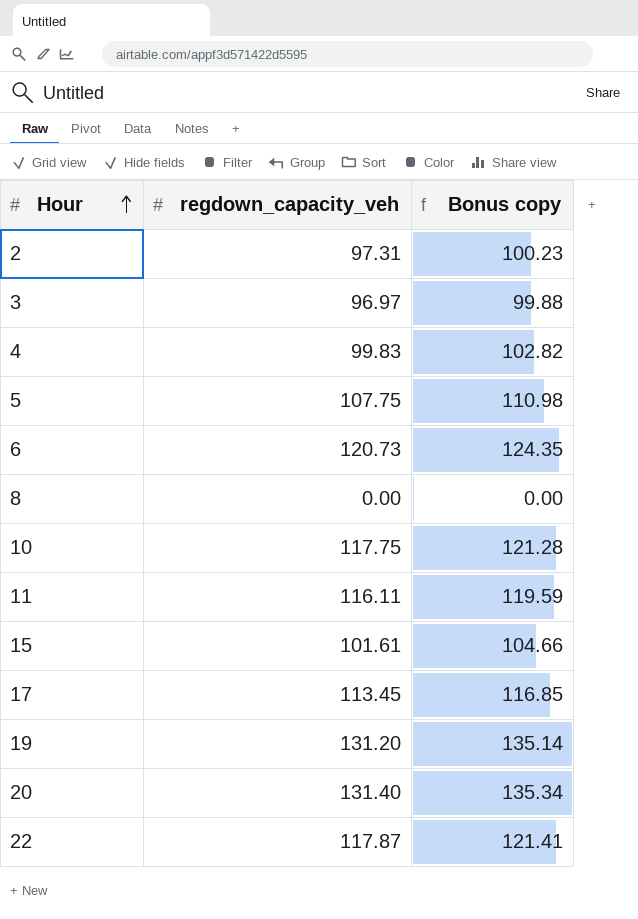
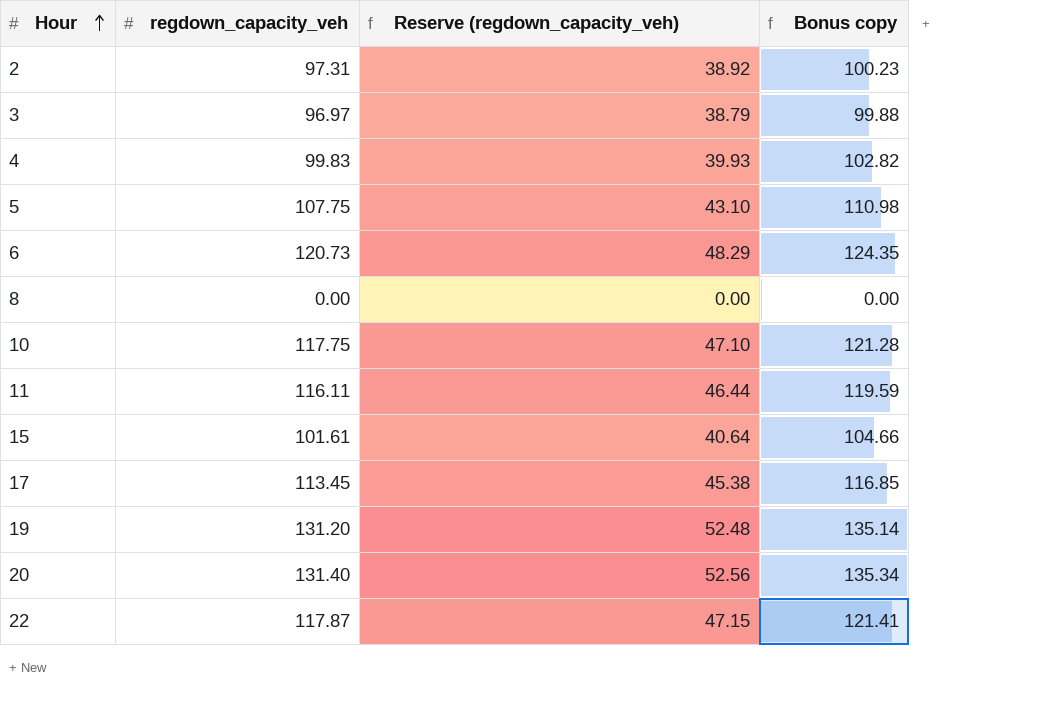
column Reserve (regdown_capacity_veh) | formula: none -> [regdown_capacity_veh] * 0.4

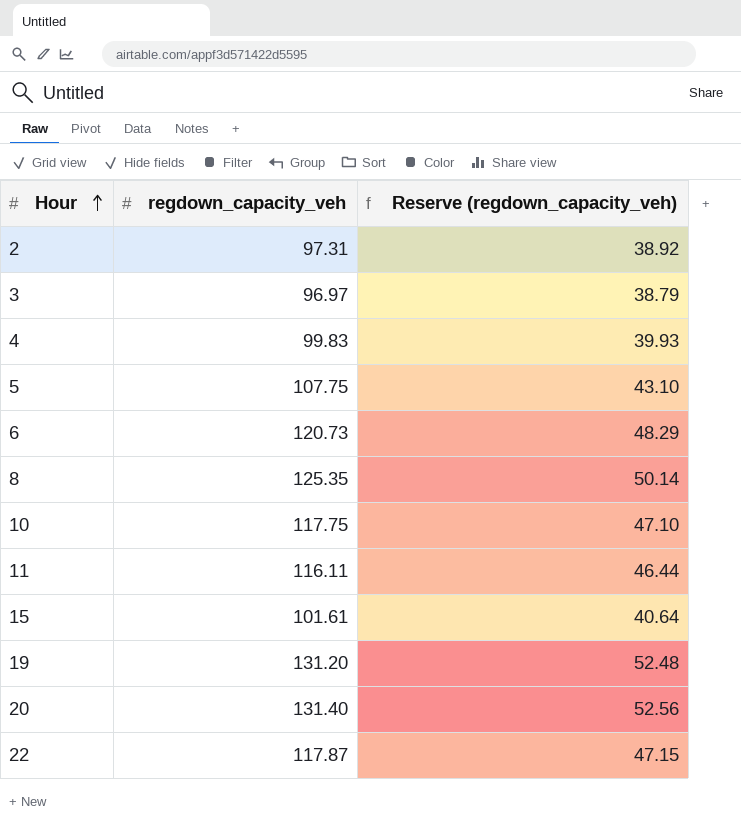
column Bonus copy | formula: [regdown_capacity_veh] * 1.03 -> none
row 17: 113.45 | 45.38 | 116.85 -> none
8 | regdown_capacity_veh: 0.00 -> 125.35
8 | Reserve (regdown_capacity_veh): 0.00 -> 50.14

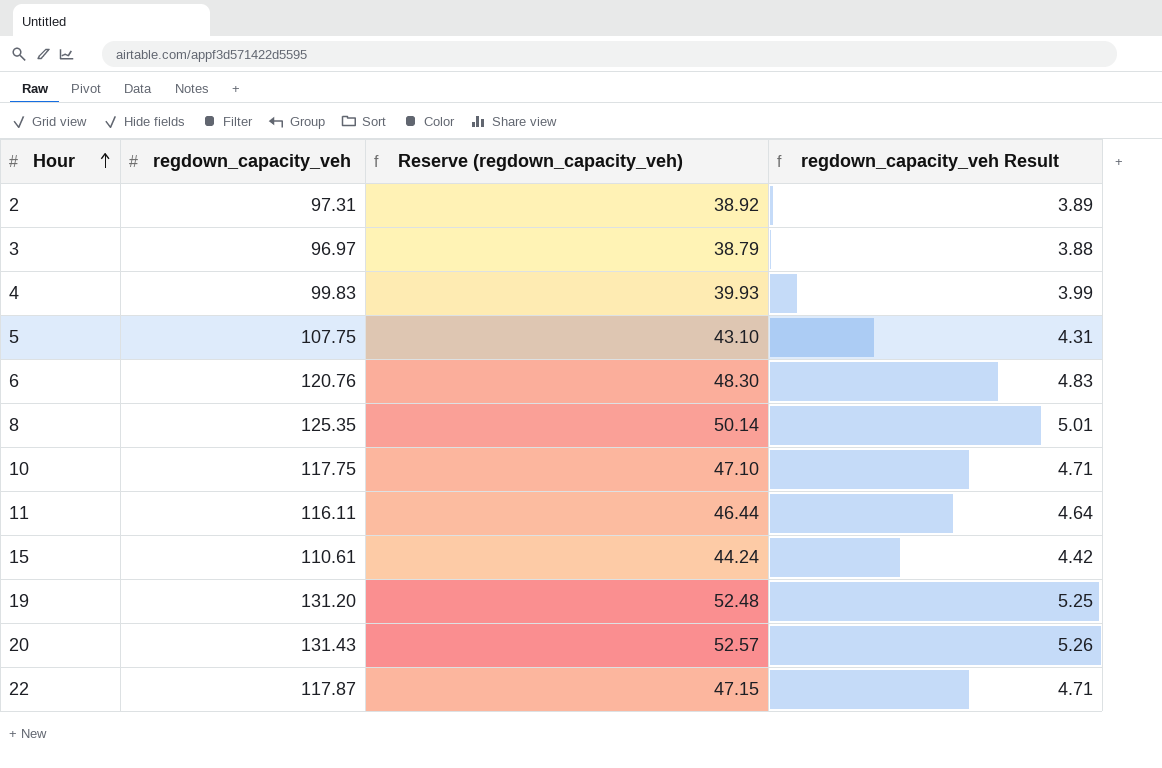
column regdown_capacity_veh Result | formula: none -> [regdown_capacity_veh] * 0.04
6 | regdown_capacity_veh: 120.73 -> 120.76
6 | Reserve (regdown_capacity_veh): 48.29 -> 48.30
15 | regdown_capacity_veh: 101.61 -> 110.61
15 | Reserve (regdown_capacity_veh): 40.64 -> 44.24
20 | regdown_capacity_veh: 131.40 -> 131.43
20 | Reserve (regdown_capacity_veh): 52.56 -> 52.57

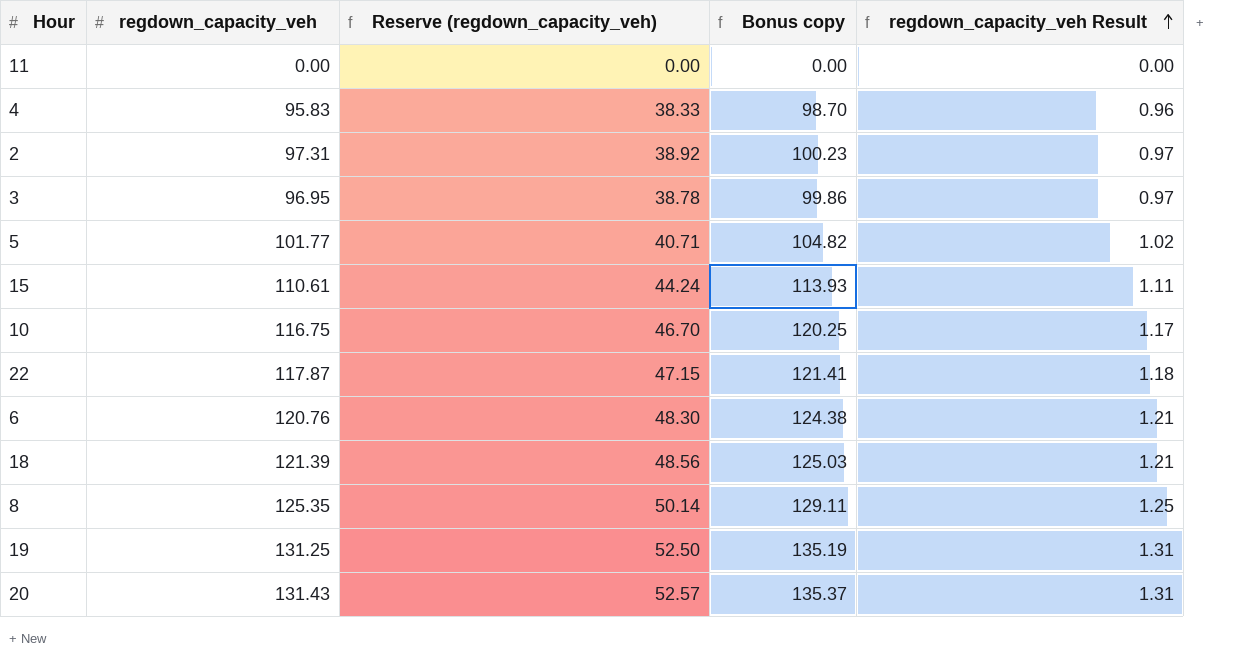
row order: Hour ascending -> regdown_capacity_veh Result ascending
column Bonus copy | formula: none -> [regdown_capacity_veh] * 1.03
column regdown_capacity_veh Result | formula: [regdown_capacity_veh] * 0.04 -> [regdown_capacity_veh] * 0.01
11 | regdown_capacity_veh: 116.11 -> 0.00
11 | Reserve (regdown_capacity_veh): 46.44 -> 0.00
4 | regdown_capacity_veh: 99.83 -> 95.83
4 | Reserve (regdown_capacity_veh): 39.93 -> 38.33
3 | regdown_capacity_veh: 96.97 -> 96.95
3 | Reserve (regdown_capacity_veh): 38.79 -> 38.78
5 | regdown_capacity_veh: 107.75 -> 101.77
5 | Reserve (regdown_capacity_veh): 43.10 -> 40.71
10 | regdown_capacity_veh: 117.75 -> 116.75
10 | Reserve (regdown_capacity_veh): 47.10 -> 46.70
row 18: none -> 121.39 | 48.56 | 125.03 | 1.21
19 | regdown_capacity_veh: 131.20 -> 131.25
19 | Reserve (regdown_capacity_veh): 52.48 -> 52.50

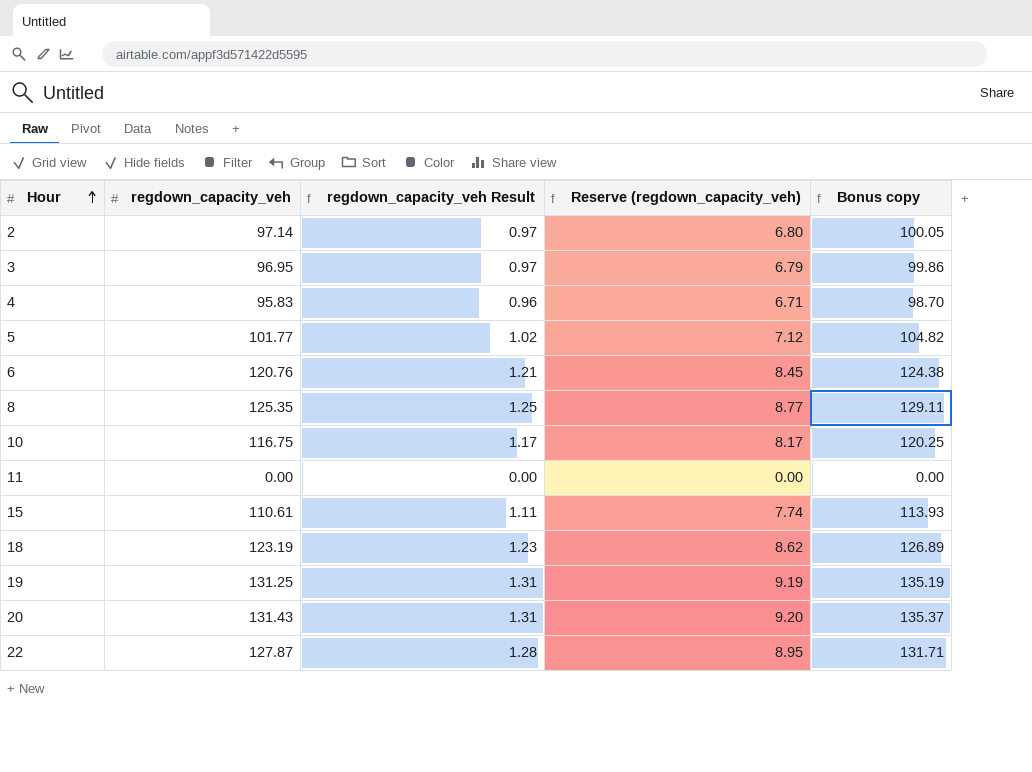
row order: regdown_capacity_veh Result ascending -> Hour ascending
column regdown_capacity_veh Result | position: 5 -> 3
column Reserve (regdown_capacity_veh) | formula: [regdown_capacity_veh] * 0.4 -> [regdown_capacity_veh] * 0.07
2 | regdown_capacity_veh: 97.31 -> 97.14
2 | Bonus copy: 100.23 -> 100.05
18 | regdown_capacity_veh: 121.39 -> 123.19
18 | regdown_capacity_veh Result: 1.21 -> 1.23
18 | Bonus copy: 125.03 -> 126.89
22 | regdown_capacity_veh: 117.87 -> 127.87
22 | regdown_capacity_veh Result: 1.18 -> 1.28
22 | Bonus copy: 121.41 -> 131.71

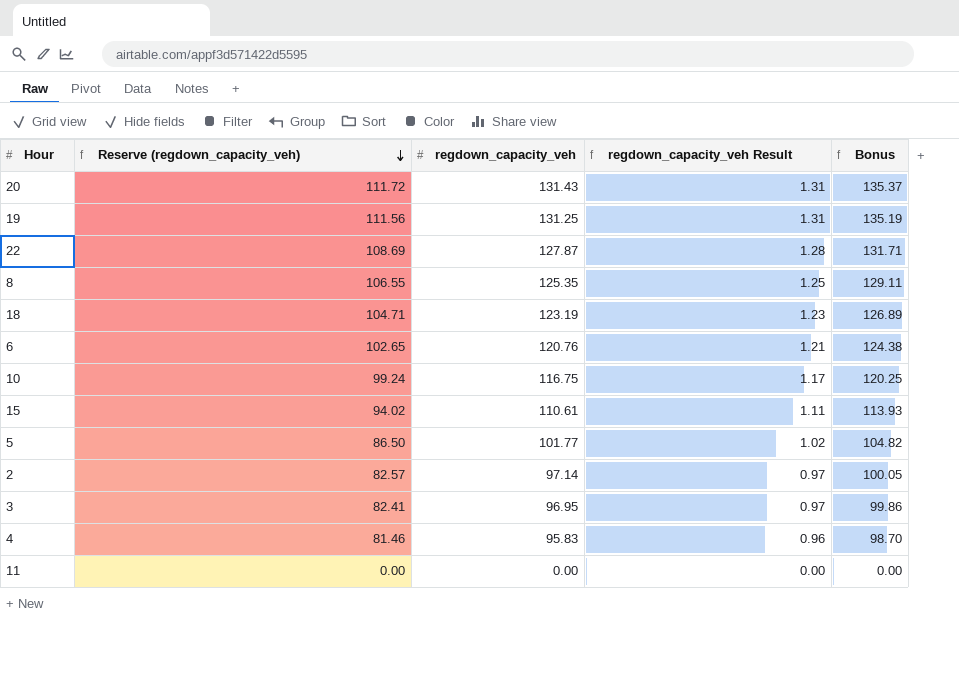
row order: Hour ascending -> Reserve (regdown_capacity_veh) descending
column Reserve (regdown_capacity_veh) | formula: [regdown_capacity_veh] * 0.07 -> [regdown_capacity_veh] * 0.85
column Reserve (regdown_capacity_veh) | position: 4 -> 2
column name: Bonus copy -> Bonus

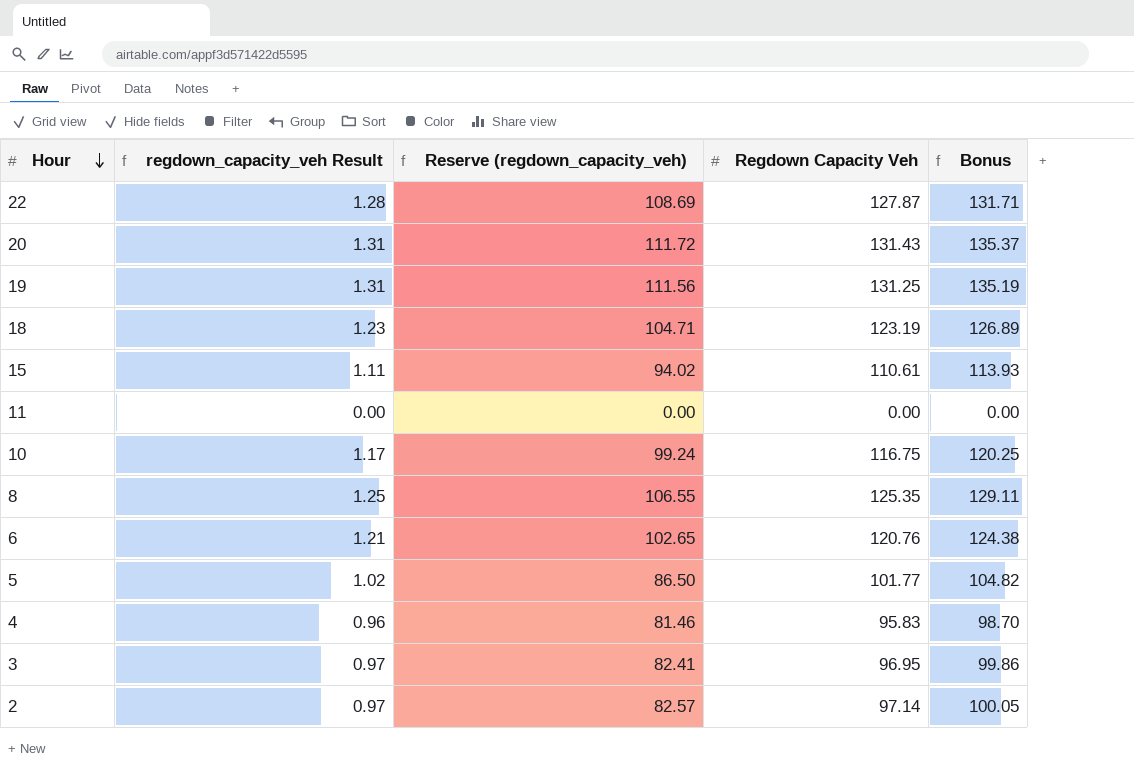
row order: Reserve (regdown_capacity_veh) descending -> Hour descending
column regdown_capacity_veh Result | position: 4 -> 2
column name: regdown_capacity_veh -> Regdown Capacity Veh

